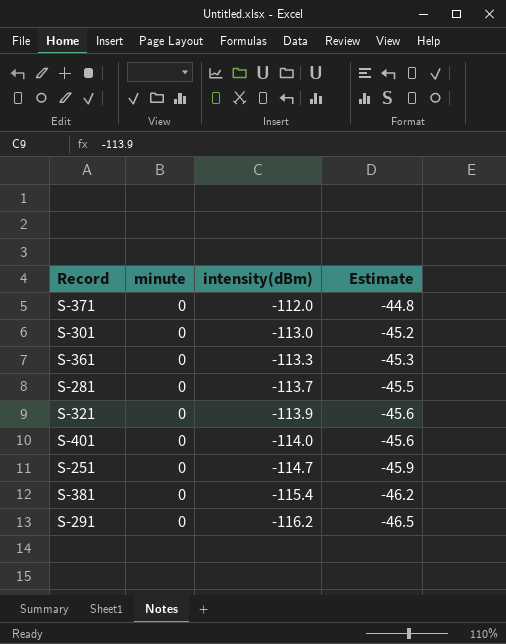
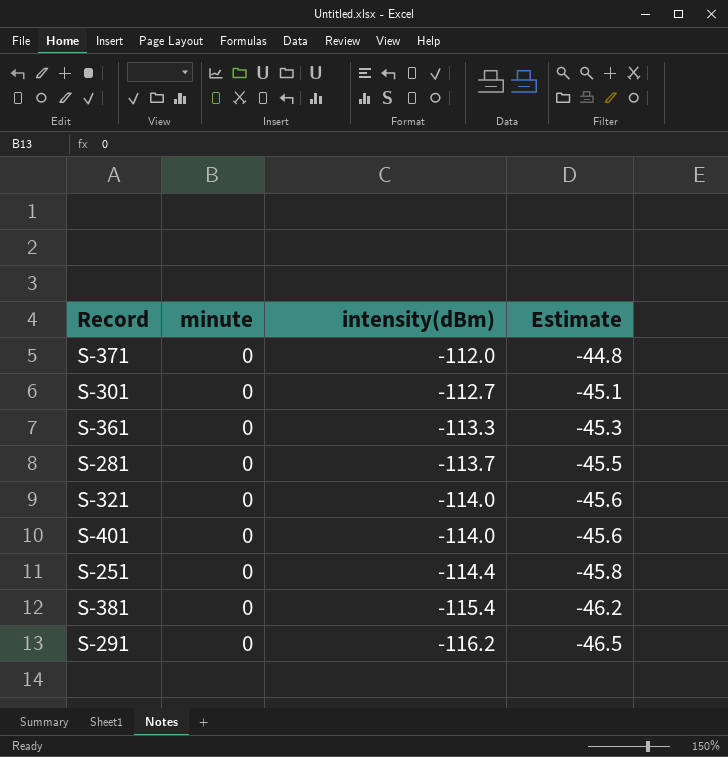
S-301 | intensity(dBm): -113.0 -> -112.7
S-301 | Estimate: -45.2 -> -45.1
S-321 | intensity(dBm): -113.9 -> -114.0
S-251 | intensity(dBm): -114.7 -> -114.4
S-251 | Estimate: -45.9 -> -45.8

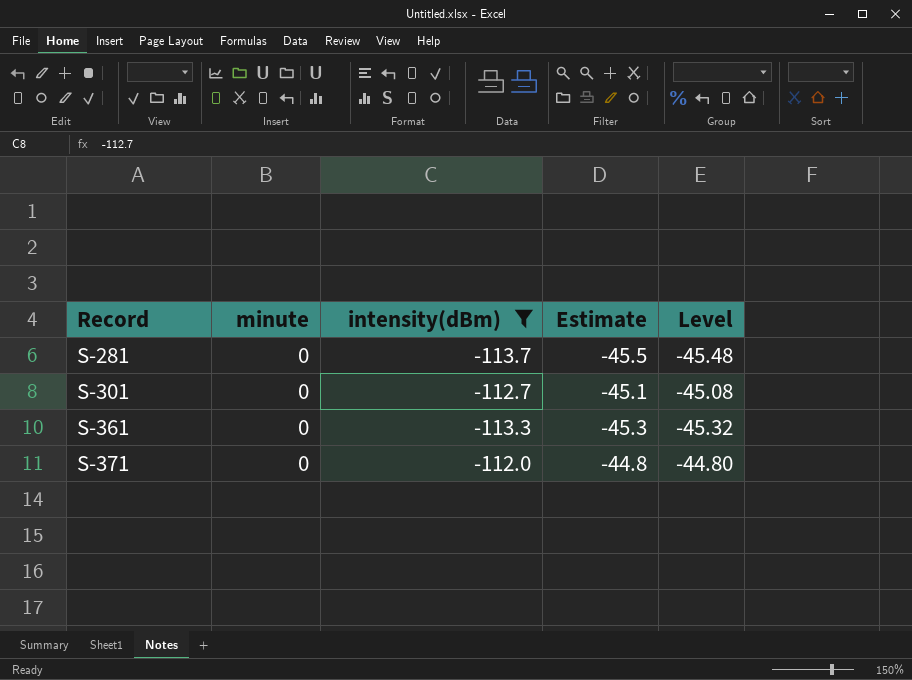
filter: none -> intensity(dBm) >= -113.7
row order: intensity(dBm) descending -> Record ascending
column Level | formula: none -> [intensity(dBm)] * 0.4

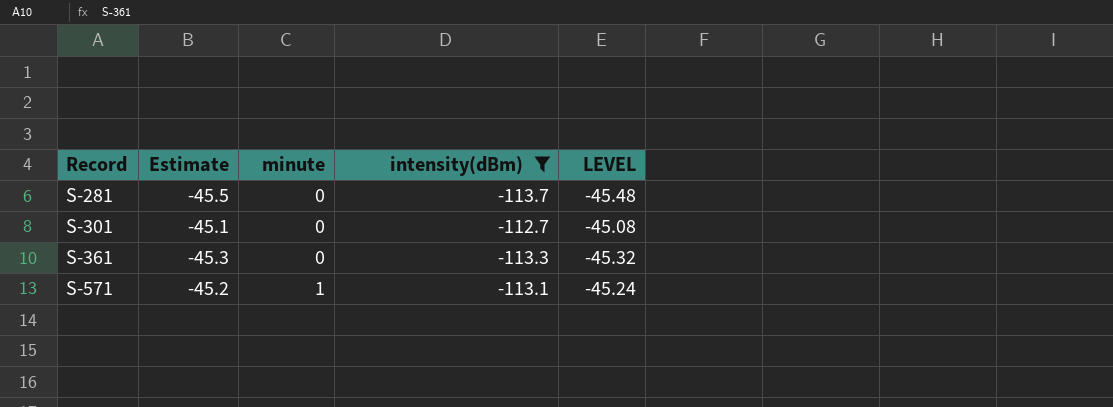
column Estimate | position: 4 -> 2
column name: Level -> LEVEL
row S-371: 0 | -112.0 | -44.8 | -44.80 -> none
row S-571: none -> -45.2 | 1 | -113.1 | -45.24

